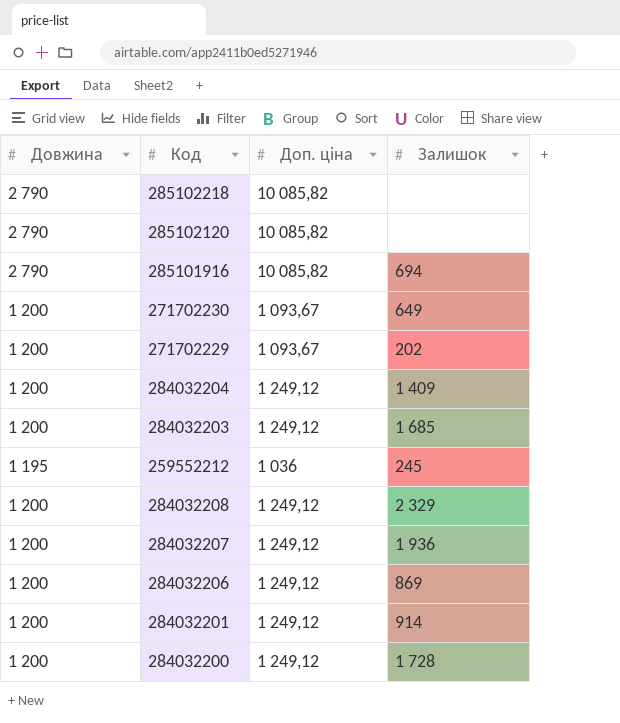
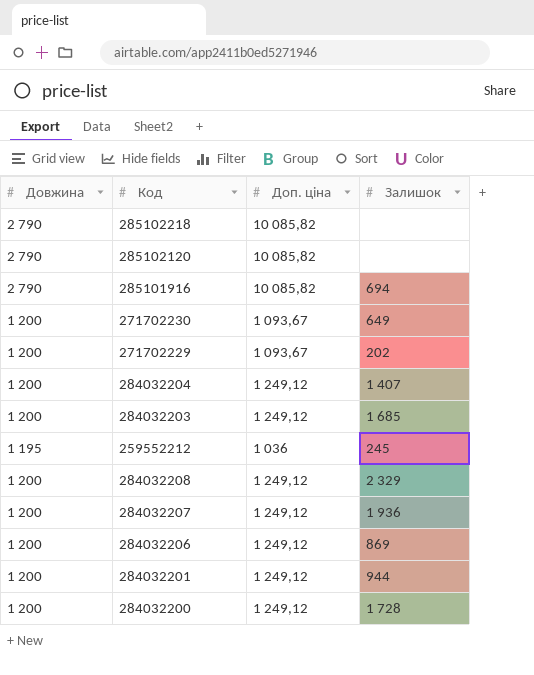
284032204 | Залишок: 1 409 -> 1 407
284032201 | Залишок: 914 -> 944

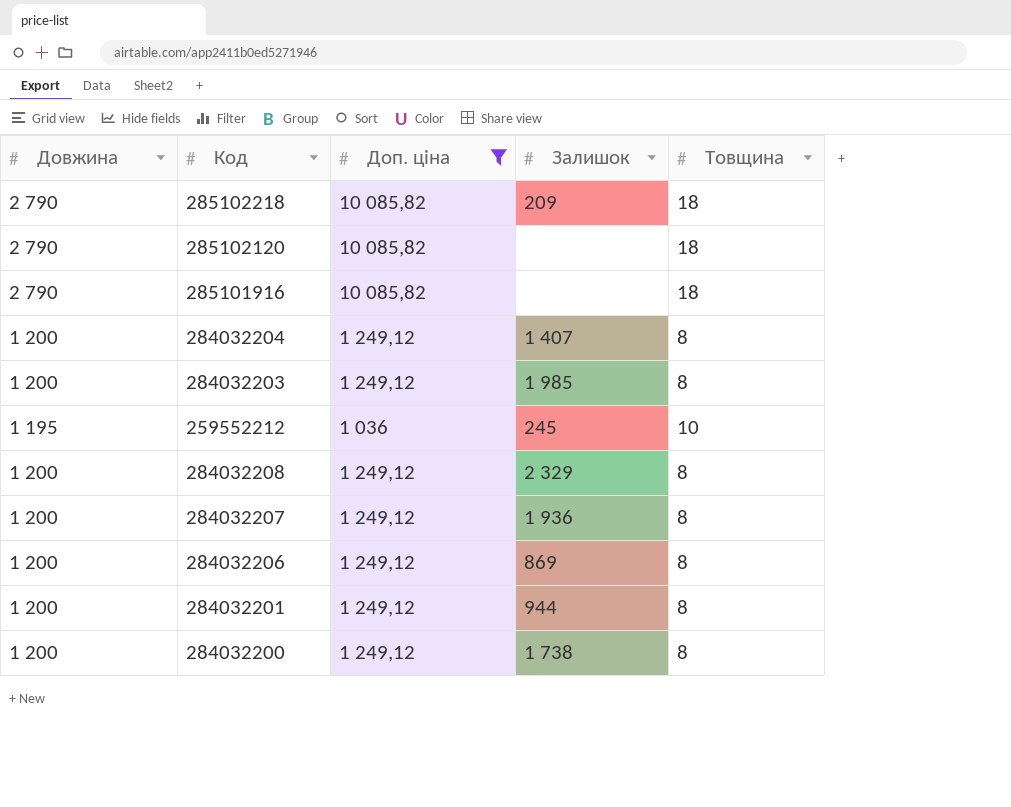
filter: none -> Доп. ціна != 1 093,67
column Товщина | position: none -> 5
285102218 | Залишок: none -> 209
285101916 | Залишок: 694 -> none
284032203 | Залишок: 1 685 -> 1 985
284032200 | Залишок: 1 728 -> 1 738

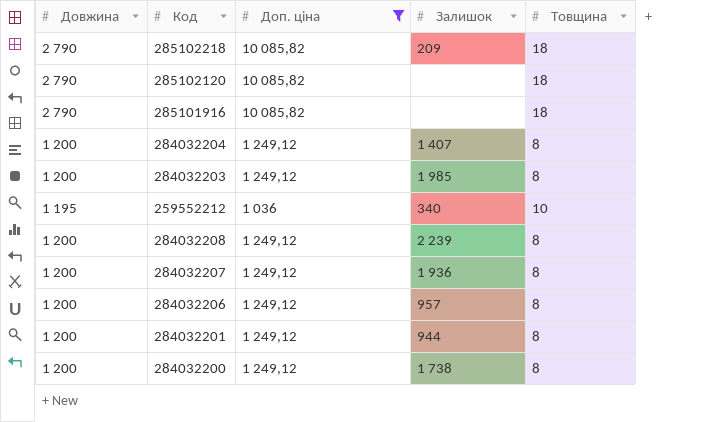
259552212 | Залишок: 245 -> 340
284032208 | Залишок: 2 329 -> 2 239
284032206 | Залишок: 869 -> 957

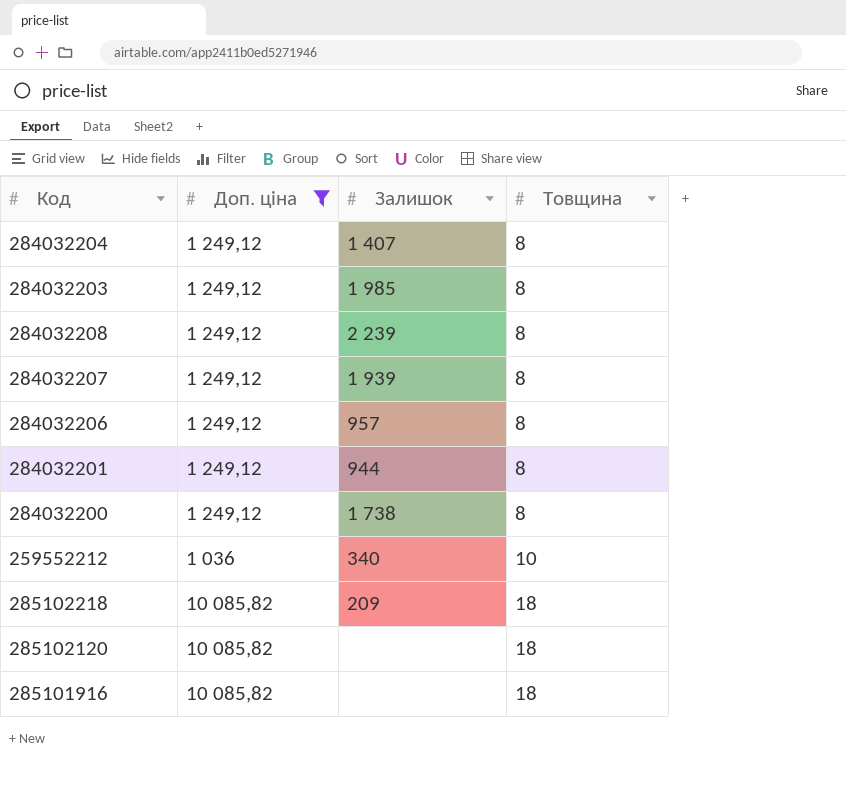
row order: none -> Товщина ascending
column Довжина | position: 1 -> none
284032207 | Залишок: 1 936 -> 1 939

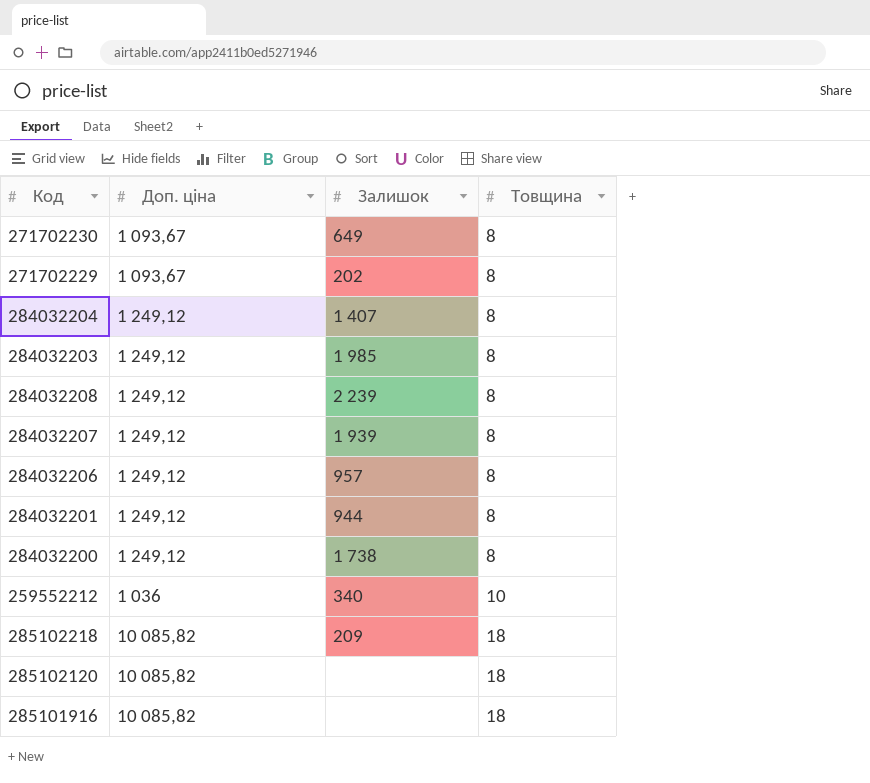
filter: Доп. ціна != 1 093,67 -> none

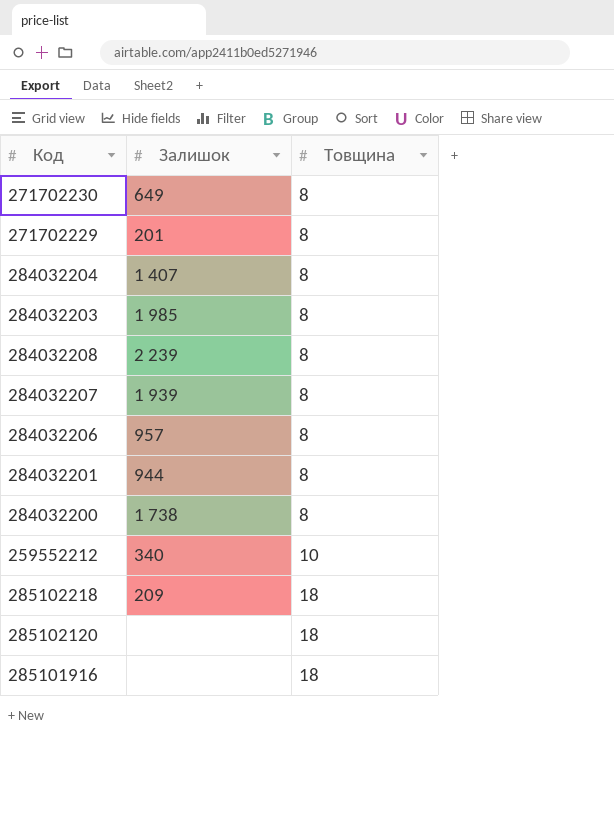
column Доп. ціна | position: 2 -> none
271702229 | Залишок: 202 -> 201

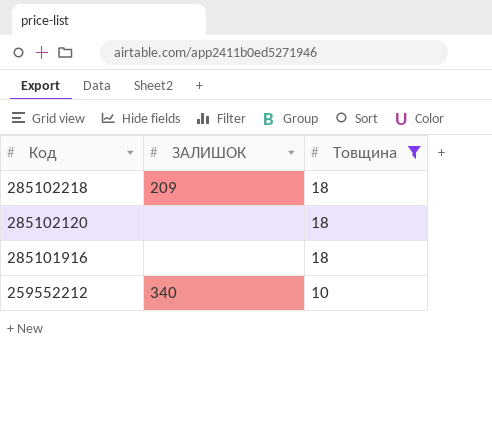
filter: none -> Товщина != 8
row order: Товщина ascending -> Код descending
column name: Залишок -> ЗАЛИШОК

